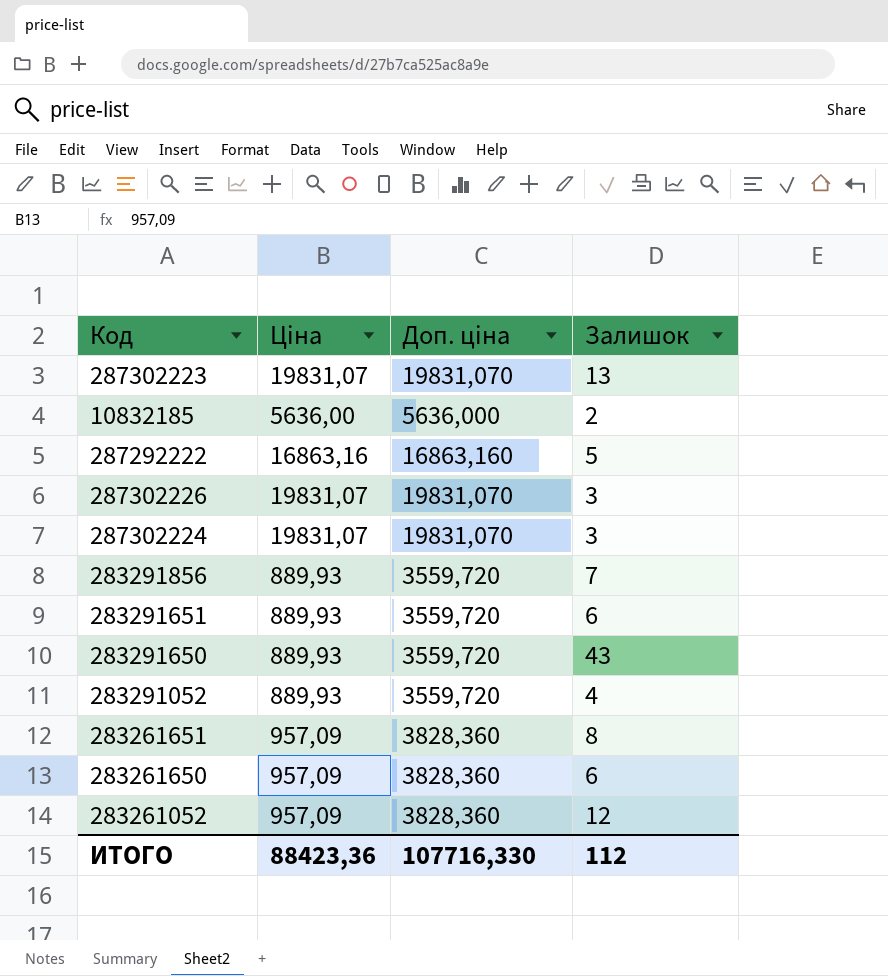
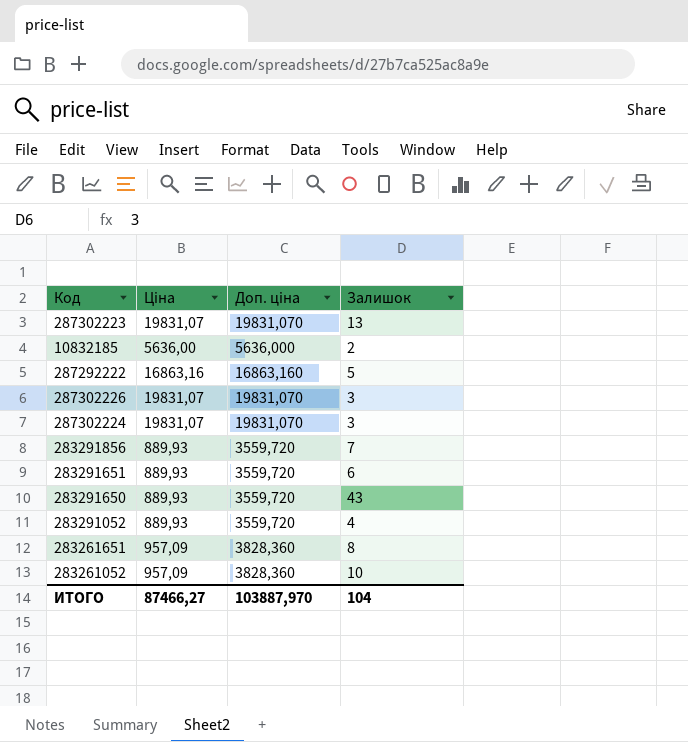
row 283261650: 957,09 | 3828,360 | 6 -> none
283261052 | Залишок: 12 -> 10
ИТОГО | Ціна: 88423,36 -> 87466,27
ИТОГО | Доп. ціна: 107716,330 -> 103887,970
ИТОГО | Залишок: 112 -> 104

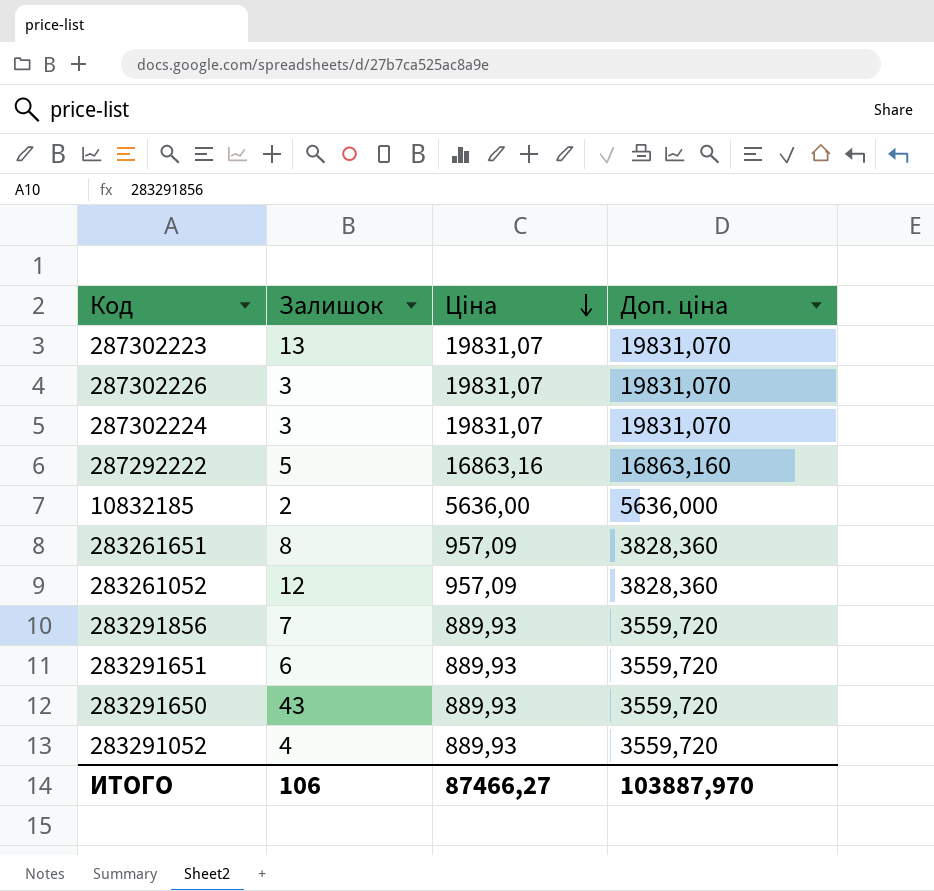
row order: none -> Ціна descending
column Залишок | position: 4 -> 2
283261052 | Залишок: 10 -> 12
ИТОГО | Залишок: 104 -> 106

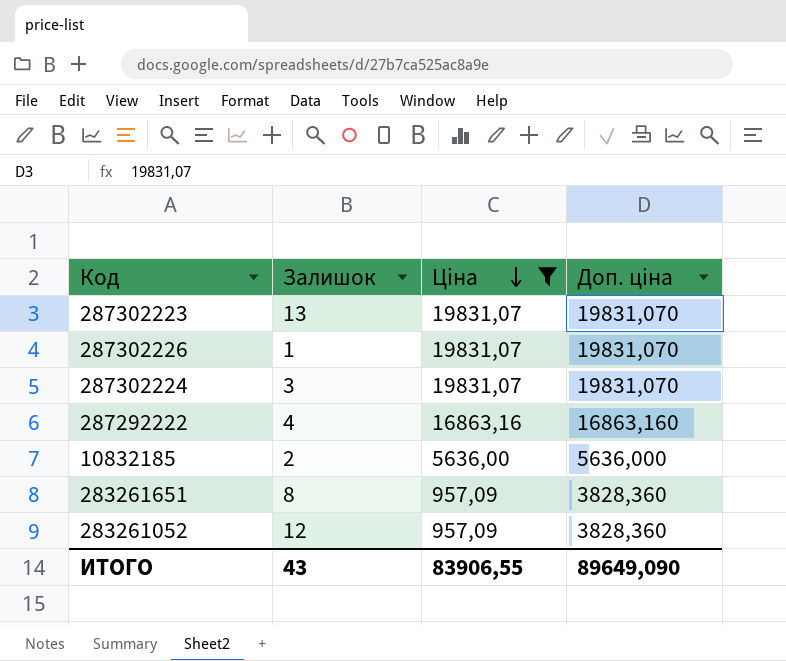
filter: none -> Ціна != 889,93
287302226 | Залишок: 3 -> 1
287292222 | Залишок: 5 -> 4
ИТОГО | Залишок: 106 -> 43
ИТОГО | Ціна: 87466,27 -> 83906,55
ИТОГО | Доп. ціна: 103887,970 -> 89649,090

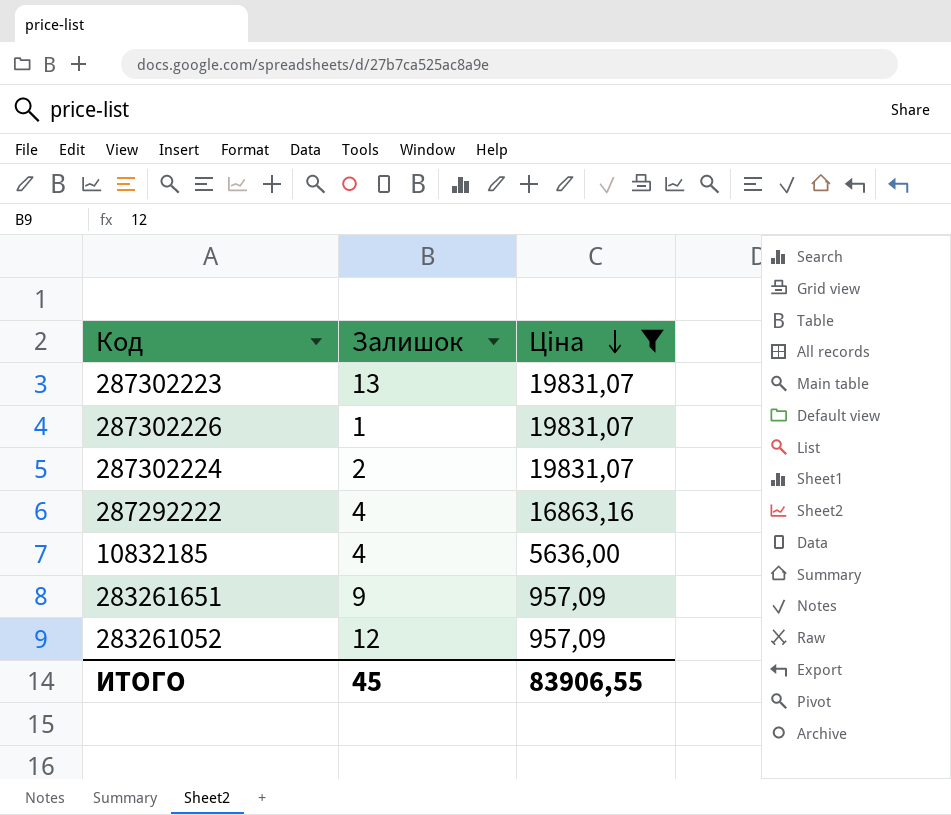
column Доп. ціна | position: 4 -> none
287302224 | Залишок: 3 -> 2
10832185 | Залишок: 2 -> 4
283261651 | Залишок: 8 -> 9
ИТОГО | Залишок: 43 -> 45

